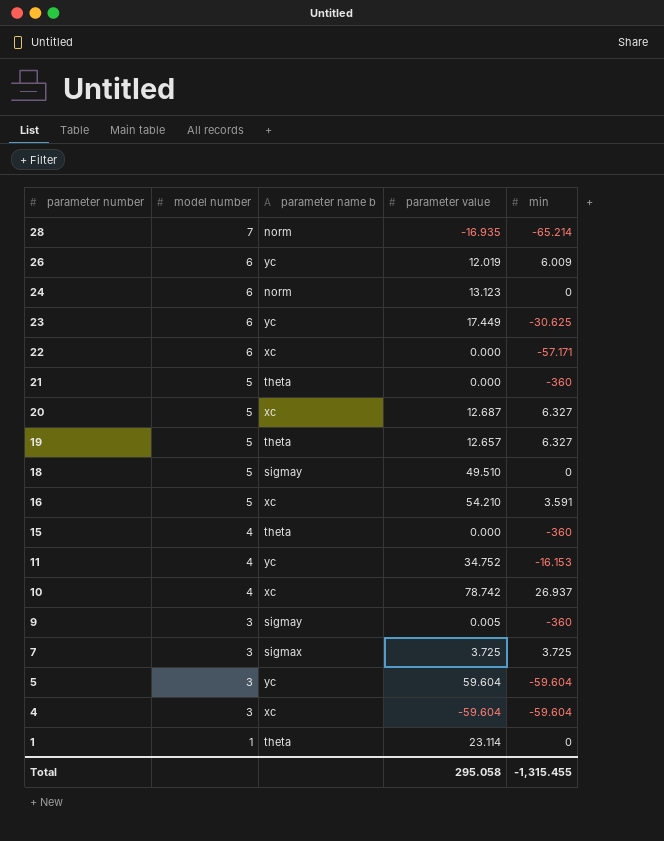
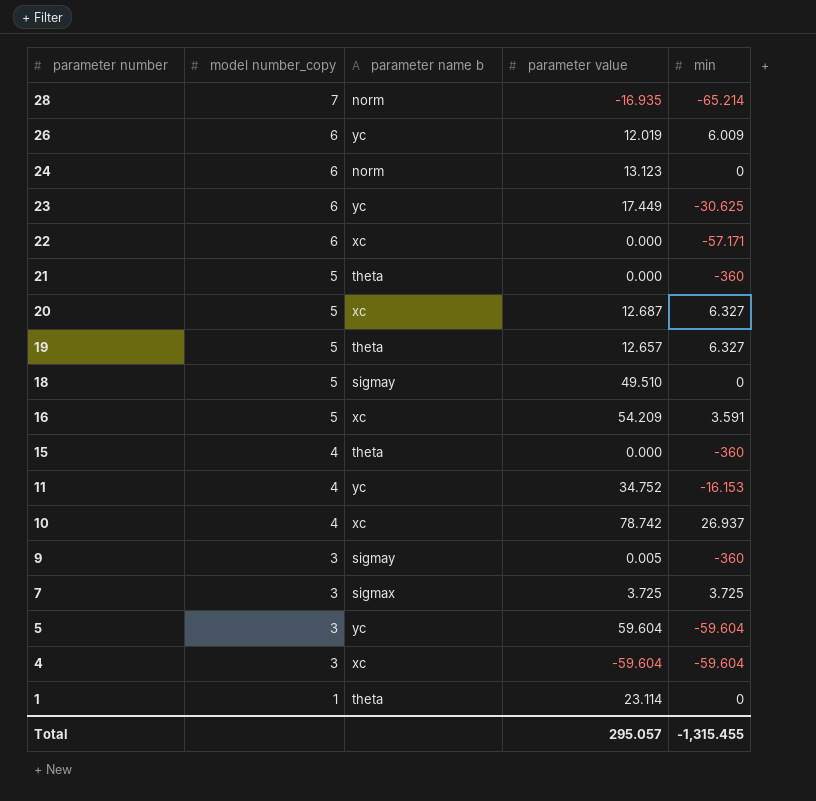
column name: model number -> model number_copy
16 | parameter value: 54.210 -> 54.209
Total | parameter value: 295.058 -> 295.057

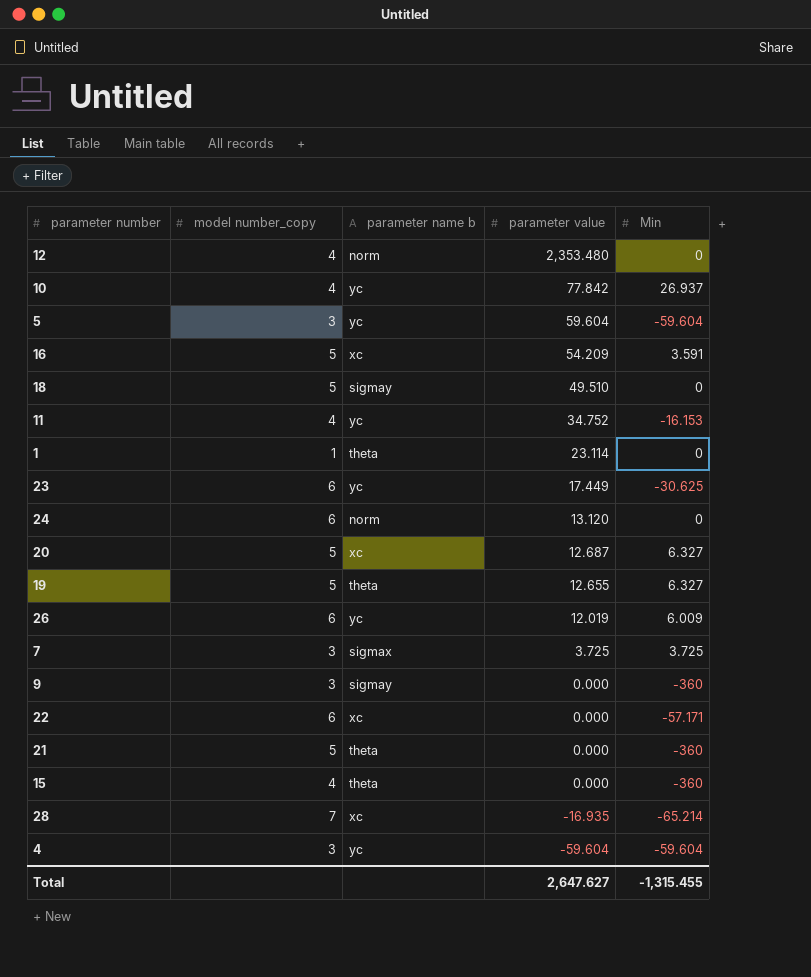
row order: parameter number descending -> parameter value descending
column name: min -> Min
row 12: none -> 4 | norm | 2,353.480 | 0
10 | parameter name b: xc -> yc
10 | parameter value: 78.742 -> 77.842
24 | parameter value: 13.123 -> 13.120
19 | parameter value: 12.657 -> 12.655
9 | parameter value: 0.005 -> 0.000
28 | parameter name b: norm -> xc
4 | parameter name b: xc -> yc
Total | parameter value: 295.057 -> 2,647.627

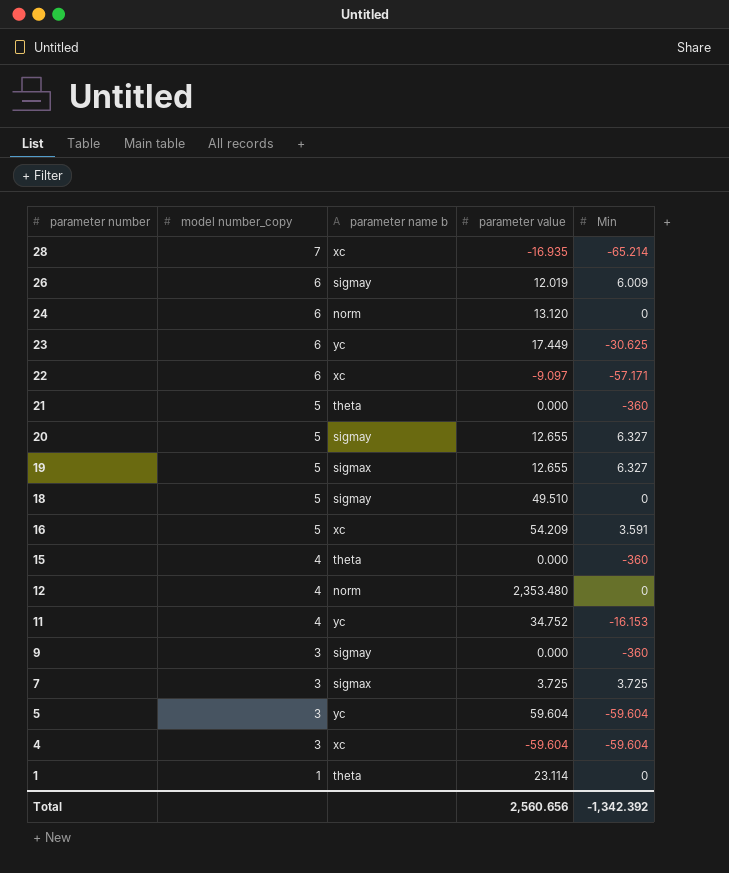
row order: parameter value descending -> parameter number descending
row 10: 4 | yc | 77.842 | 26.937 -> none
26 | parameter name b: yc -> sigmay
22 | parameter value: 0.000 -> -9.097
20 | parameter name b: xc -> sigmay
20 | parameter value: 12.687 -> 12.655
19 | parameter name b: theta -> sigmax
4 | parameter name b: yc -> xc
Total | parameter value: 2,647.627 -> 2,560.656
Total | Min: -1,315.455 -> -1,342.392

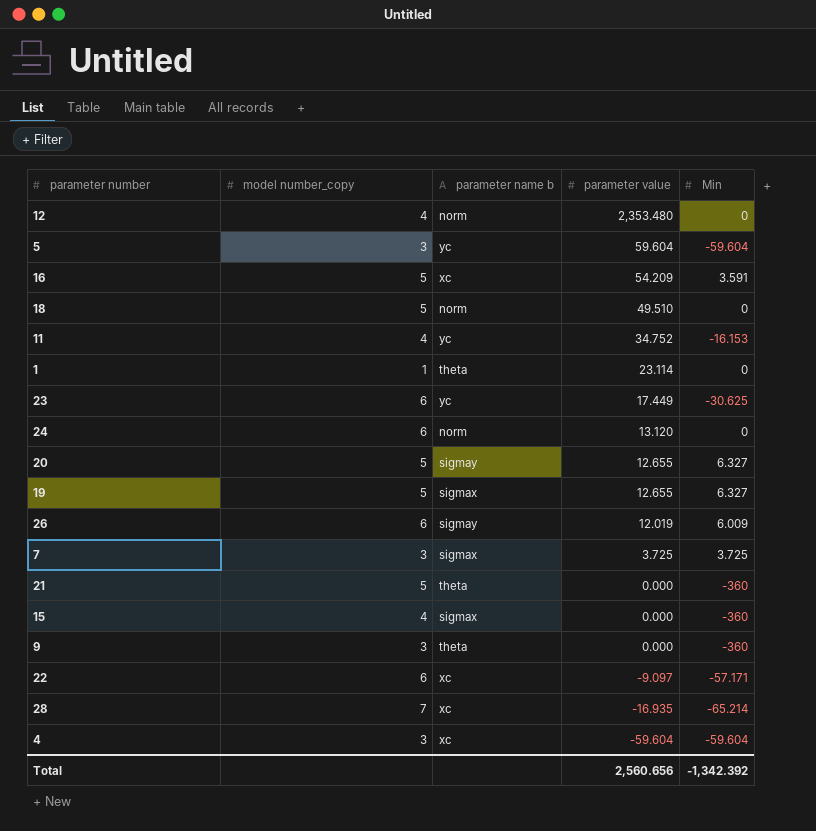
row order: parameter number descending -> parameter value descending
18 | parameter name b: sigmay -> norm
15 | parameter name b: theta -> sigmax
9 | parameter name b: sigmay -> theta

